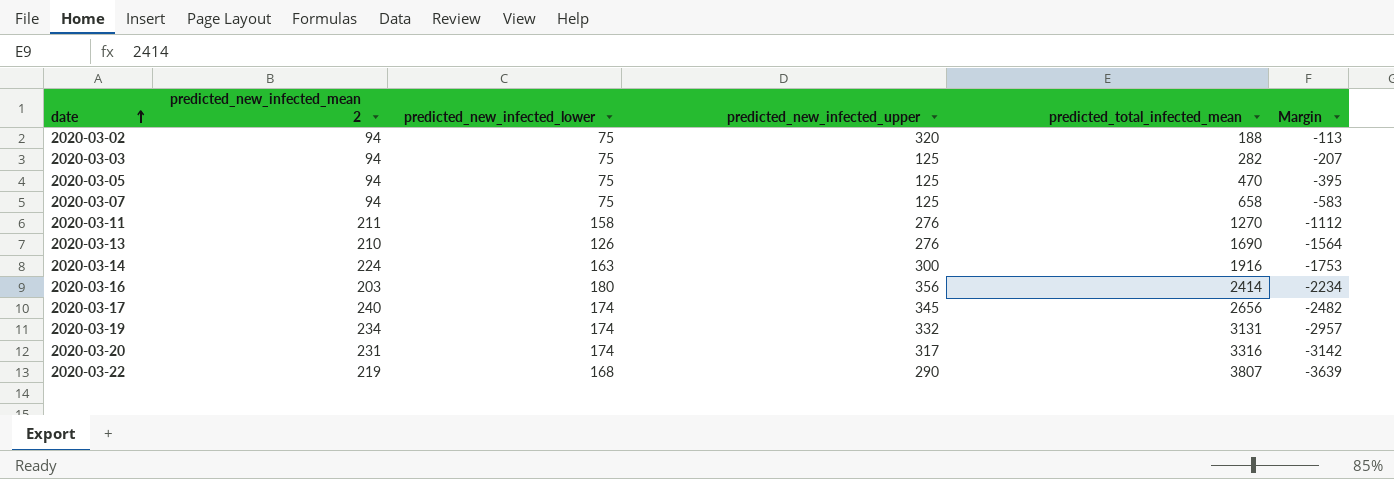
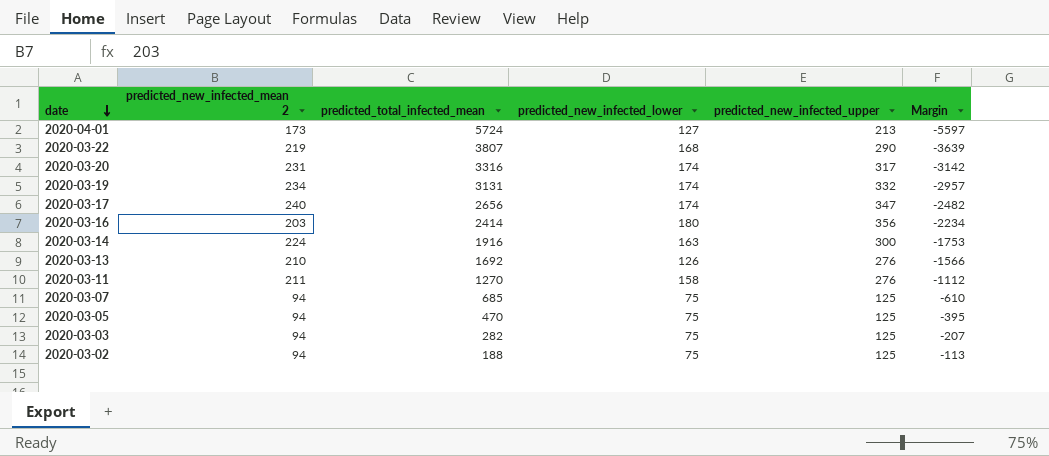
row order: date ascending -> date descending
column predicted_total_infected_mean | position: 5 -> 3
row 2020-04-01: none -> 173 | 5724 | 127 | 213 | -5597
2020-03-17 | predicted_new_infected_upper: 345 -> 347
2020-03-13 | predicted_total_infected_mean: 1690 -> 1692
2020-03-13 | Margin: -1564 -> -1566
2020-03-07 | predicted_total_infected_mean: 658 -> 685
2020-03-07 | Margin: -583 -> -610
2020-03-02 | predicted_new_infected_upper: 320 -> 125

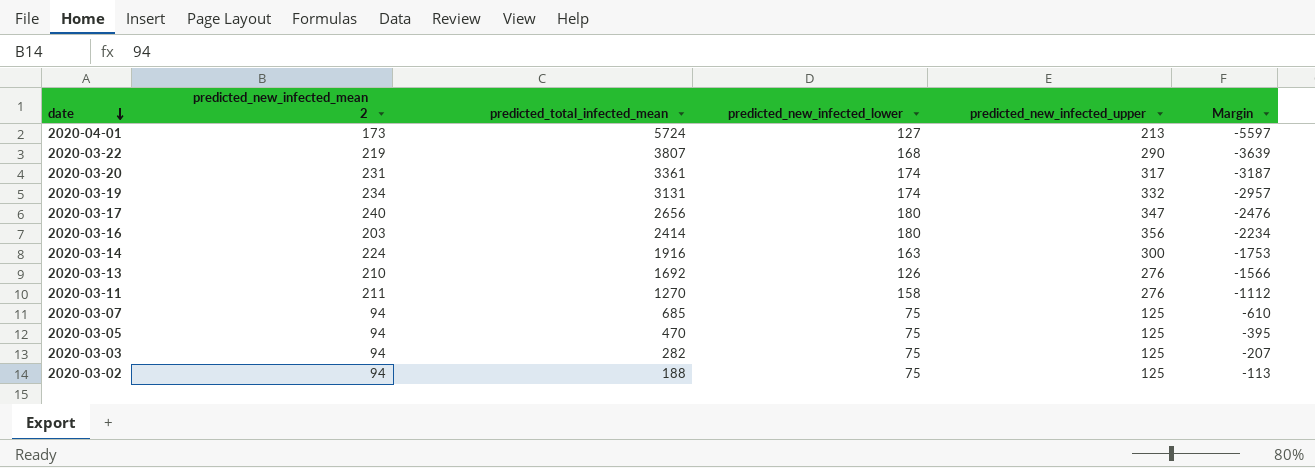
2020-03-20 | predicted_total_infected_mean: 3316 -> 3361
2020-03-20 | Margin: -3142 -> -3187
2020-03-17 | predicted_new_infected_lower: 174 -> 180
2020-03-17 | Margin: -2482 -> -2476

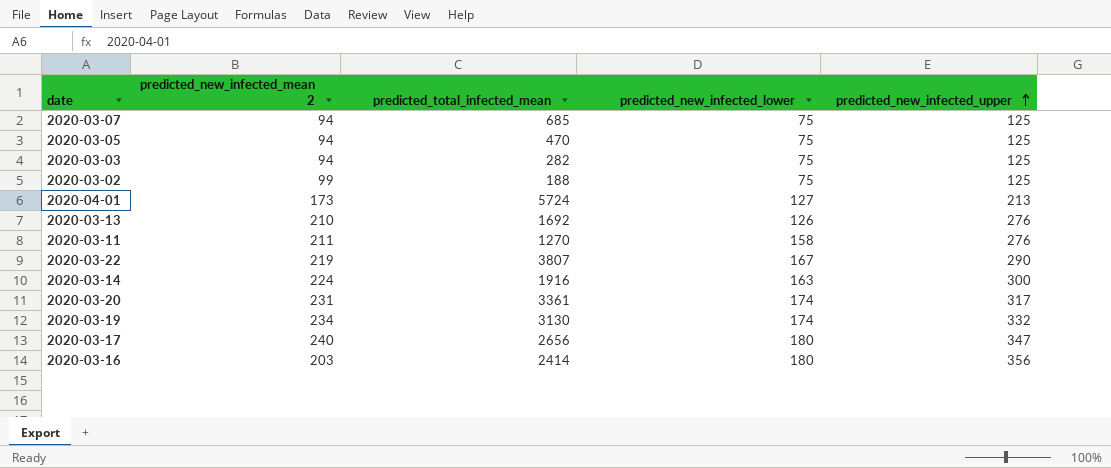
row order: date descending -> predicted_new_infected_upper ascending
column Margin | formula: [predicted_new_infected_lower] - [predicted_total_infected_mean] -> none
2020-03-02 | predicted_new_infected_mean 2: 94 -> 99
2020-03-22 | predicted_new_infected_lower: 168 -> 167
2020-03-19 | predicted_total_infected_mean: 3131 -> 3130

